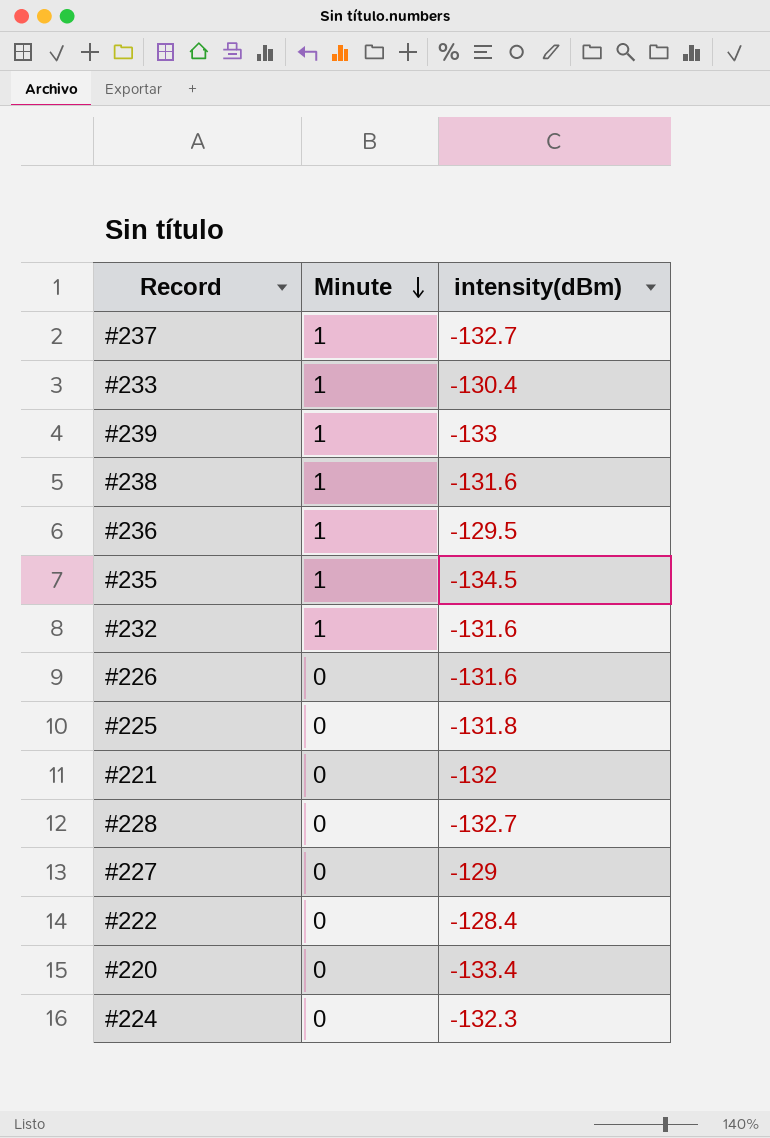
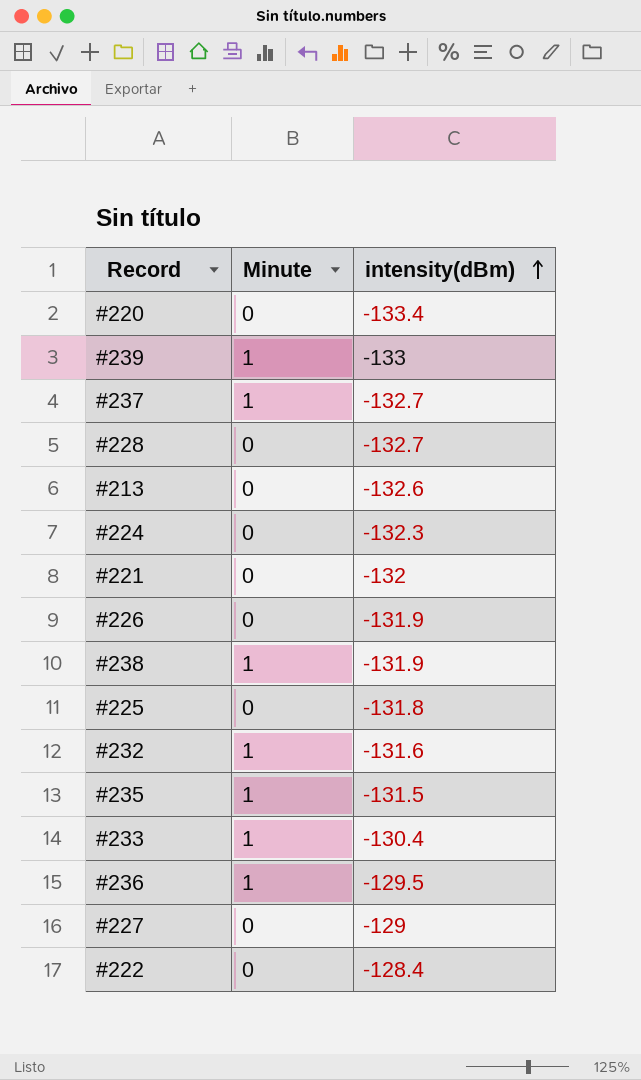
row order: Minute descending -> intensity(dBm) ascending
row #213: none -> 0 | -132.6
#226 | intensity(dBm): -131.6 -> -131.9
#238 | intensity(dBm): -131.6 -> -131.9
#235 | intensity(dBm): -134.5 -> -131.5

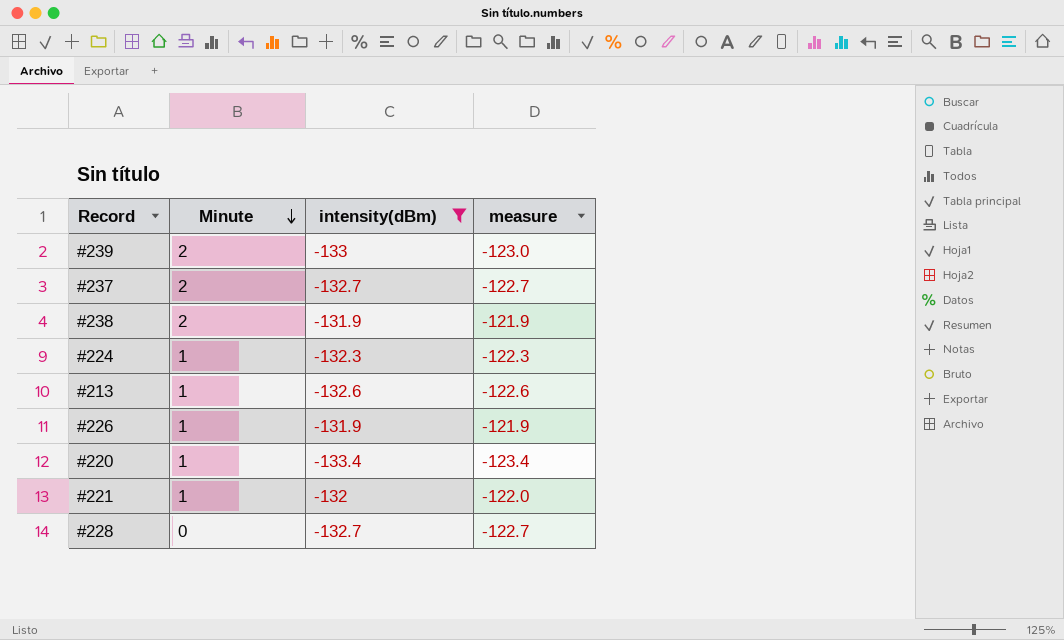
filter: none -> intensity(dBm) <= -131.9
row order: intensity(dBm) ascending -> Minute descending
column measure | formula: none -> [intensity(dBm)] + 10
#239 | Minute: 1 -> 2
#237 | Minute: 1 -> 2
#238 | Minute: 1 -> 2
#224 | Minute: 0 -> 1
#213 | Minute: 0 -> 1
#226 | Minute: 0 -> 1
#220 | Minute: 0 -> 1
#221 | Minute: 0 -> 1

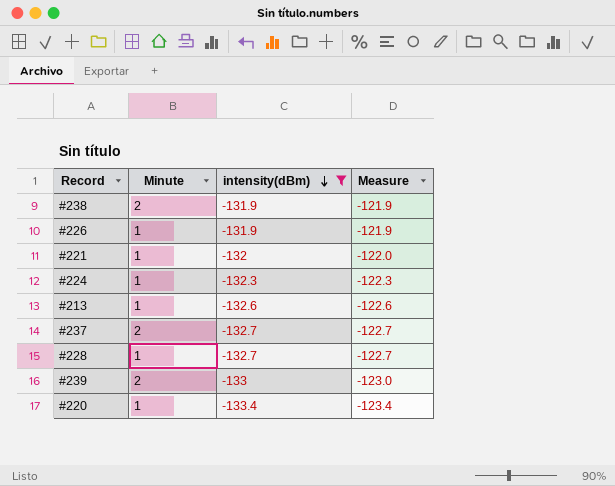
row order: Minute descending -> intensity(dBm) descending
column name: measure -> Measure
#228 | Minute: 0 -> 1

